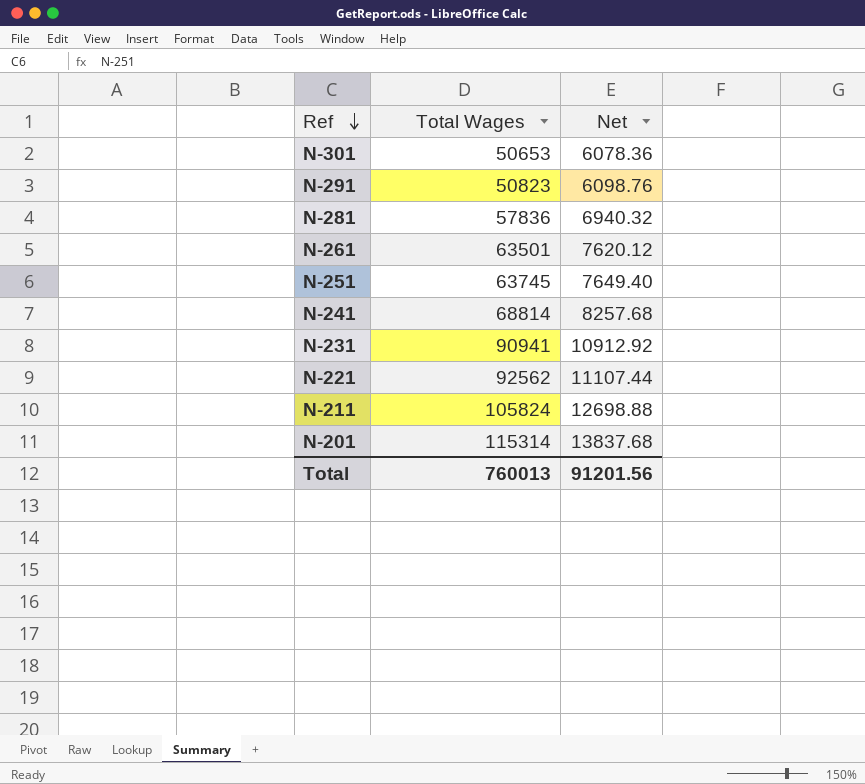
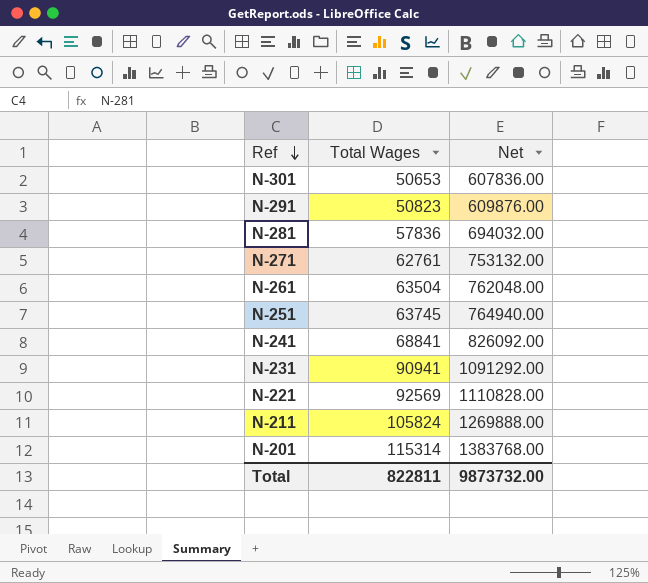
column Net | formula: [Total Wages] * 0.12 -> [Total Wages] * 12
row N-271: none -> 62761 | 753132.00
N-261 | Total Wages: 63501 -> 63504
N-241 | Total Wages: 68814 -> 68841
N-221 | Total Wages: 92562 -> 92569
Total | Total Wages: 760013 -> 822811
Total | Net: 91201.56 -> 9873732.00

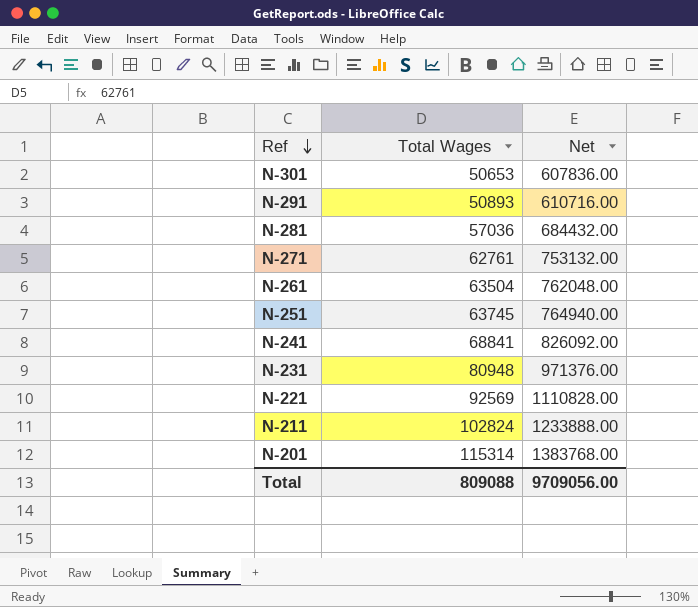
N-291 | Total Wages: 50823 -> 50893
N-291 | Net: 609876.00 -> 610716.00
N-281 | Total Wages: 57836 -> 57036
N-281 | Net: 694032.00 -> 684432.00
N-231 | Total Wages: 90941 -> 80948
N-231 | Net: 1091292.00 -> 971376.00
N-211 | Total Wages: 105824 -> 102824
N-211 | Net: 1269888.00 -> 1233888.00
Total | Total Wages: 822811 -> 809088
Total | Net: 9873732.00 -> 9709056.00

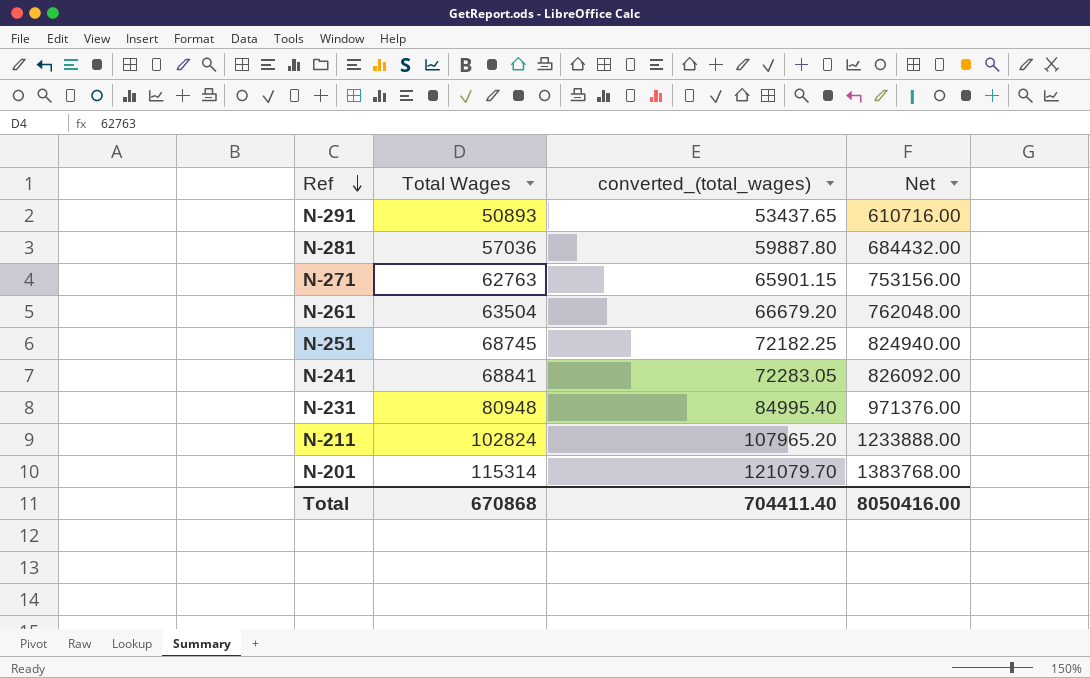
column converted_(total_wages) | formula: none -> [Total Wages] * 1.05
row N-301: 50653 | 607836.00 -> none
row N-221: 92569 | 1110828.00 -> none
N-271 | Total Wages: 62761 -> 62763
N-271 | Net: 753132.00 -> 753156.00
N-251 | Total Wages: 63745 -> 68745
N-251 | Net: 764940.00 -> 824940.00
Total | Total Wages: 809088 -> 670868
Total | Net: 9709056.00 -> 8050416.00

